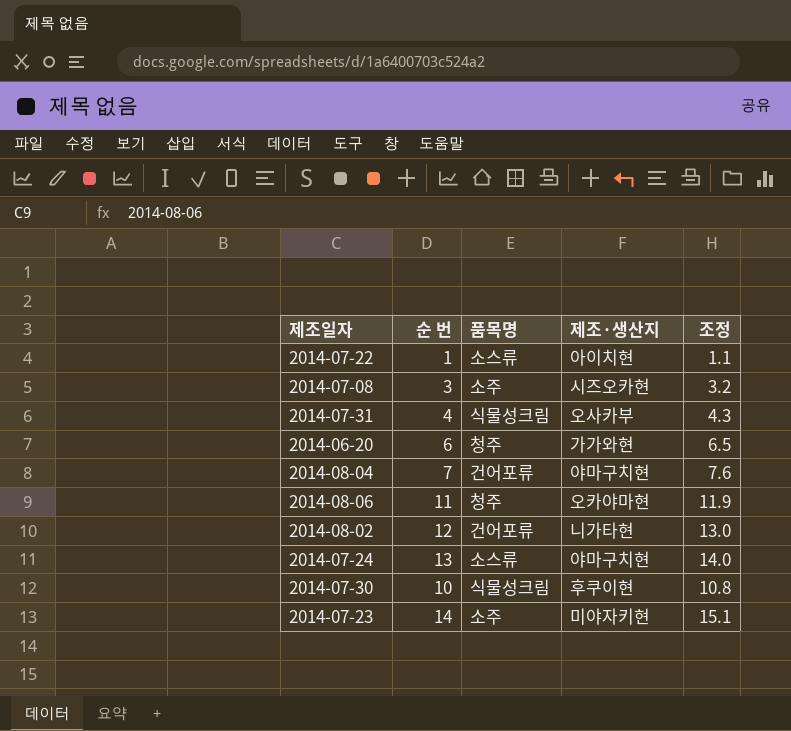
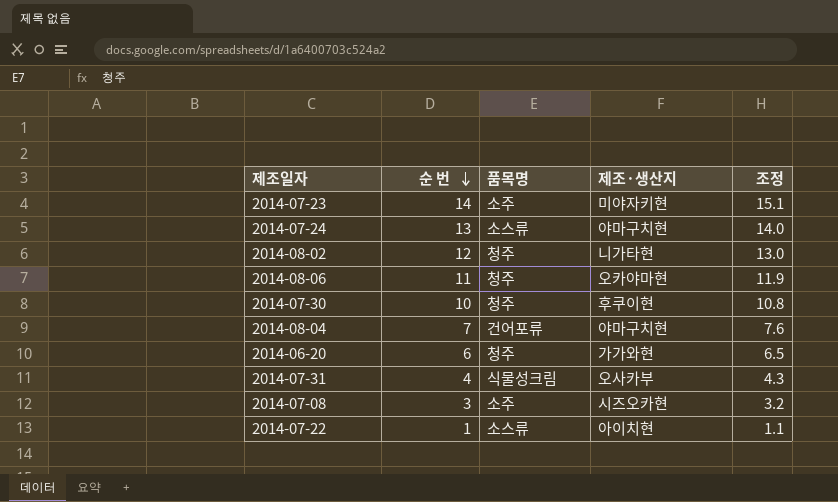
row order: none -> 순 번 descending
2014-08-02 | 품목명: 건어포류 -> 청주
2014-07-30 | 품목명: 식물성크림 -> 청주

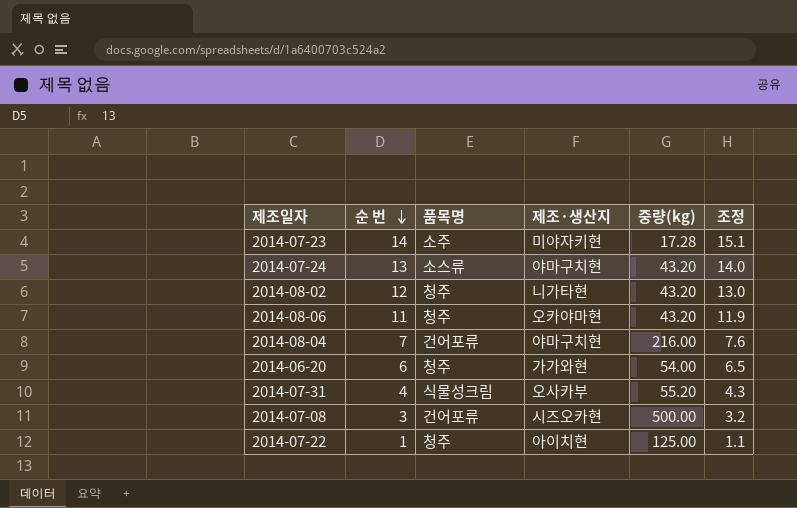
column 중량(kg) | position: none -> 5
row 2014-07-30: 10 | 청주 | 후쿠이현 | 10.8 -> none
2014-07-08 | 품목명: 소주 -> 건어포류
2014-07-22 | 품목명: 소스류 -> 청주

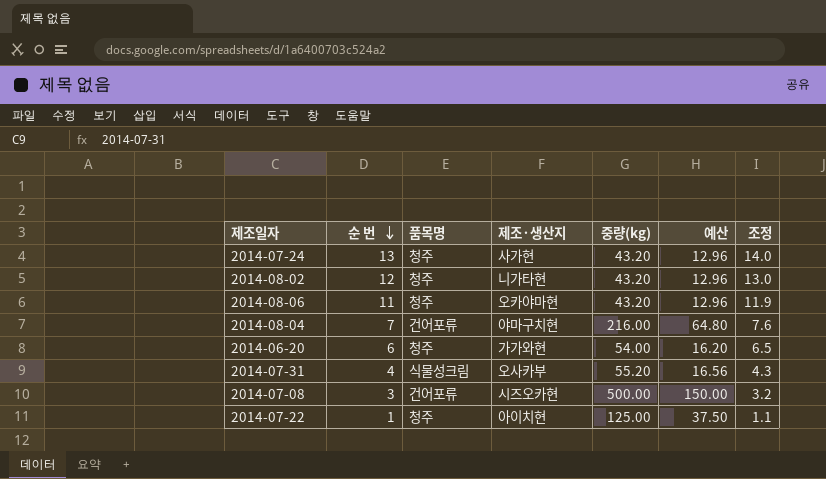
column 예산 | formula: none -> [중량(kg)] * 0.3
row 2014-07-23: 14 | 소주 | 미야자키현 | 17.28 | 15.1 -> none
2014-07-24 | 품목명: 소스류 -> 청주
2014-07-24 | 제조·생산지: 야마구치현 -> 사가현

